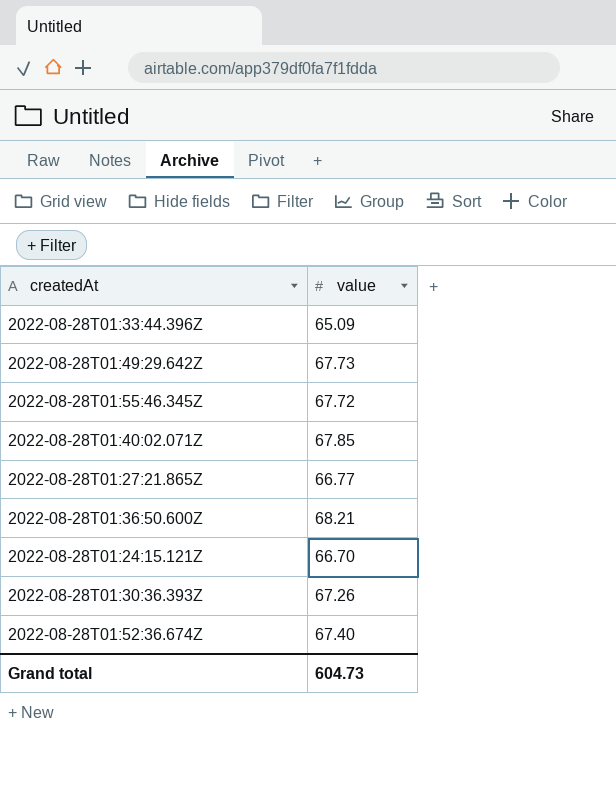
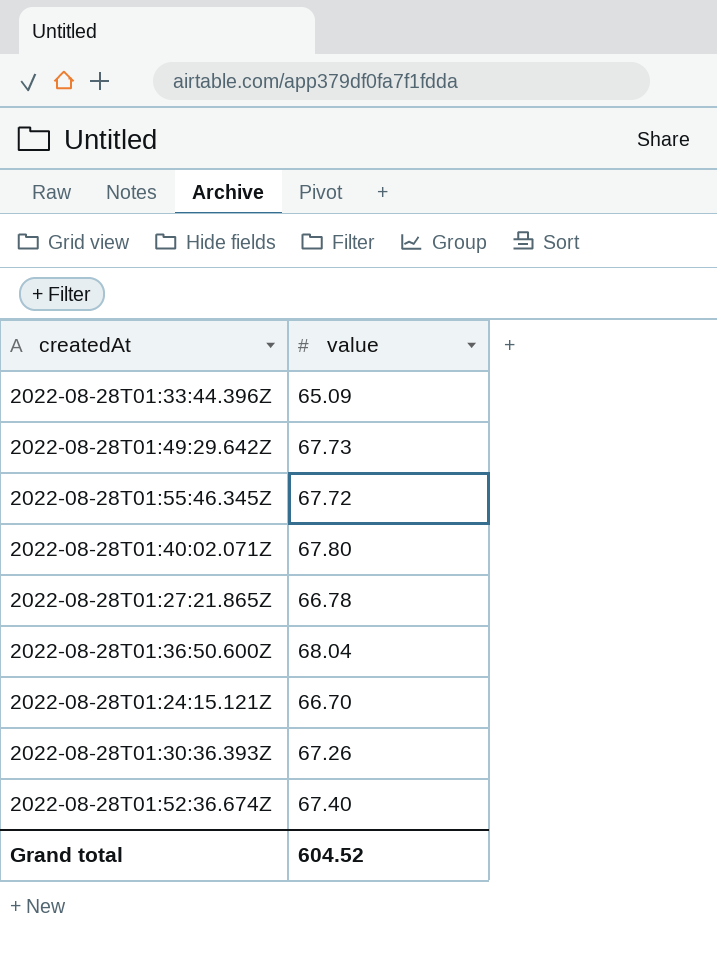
2022-08-28T01:40:02.071Z | value: 67.85 -> 67.80
2022-08-28T01:27:21.865Z | value: 66.77 -> 66.78
2022-08-28T01:36:50.600Z | value: 68.21 -> 68.04
Grand total | value: 604.73 -> 604.52

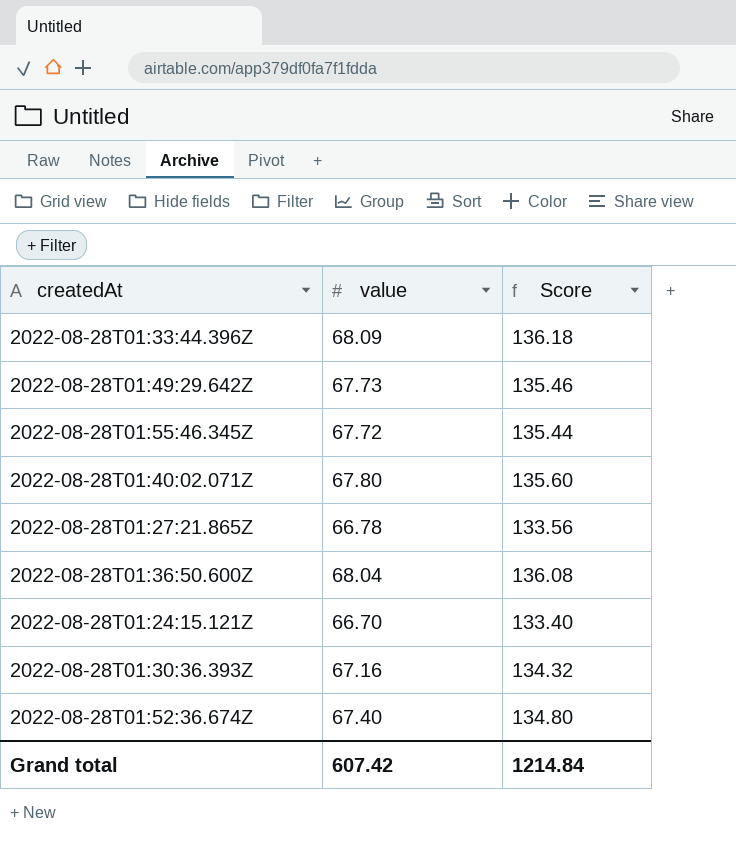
column Score | formula: none -> [value] * 2
2022-08-28T01:33:44.396Z | value: 65.09 -> 68.09
2022-08-28T01:30:36.393Z | value: 67.26 -> 67.16
Grand total | value: 604.52 -> 607.42

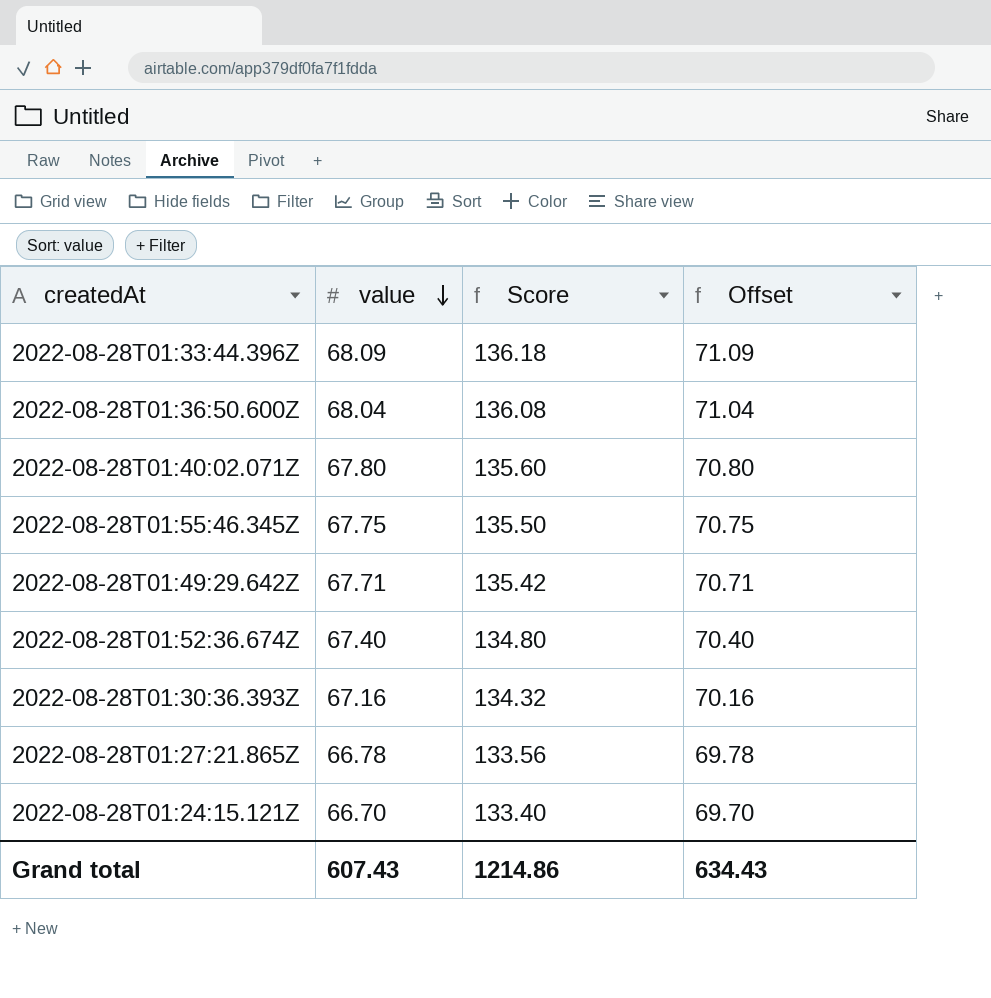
row order: none -> value descending
column Offset | formula: none -> [value] + 3
2022-08-28T01:55:46.345Z | value: 67.72 -> 67.75
2022-08-28T01:55:46.345Z | Score: 135.44 -> 135.50
2022-08-28T01:49:29.642Z | value: 67.73 -> 67.71
2022-08-28T01:49:29.642Z | Score: 135.46 -> 135.42
Grand total | value: 607.42 -> 607.43
Grand total | Score: 1214.84 -> 1214.86

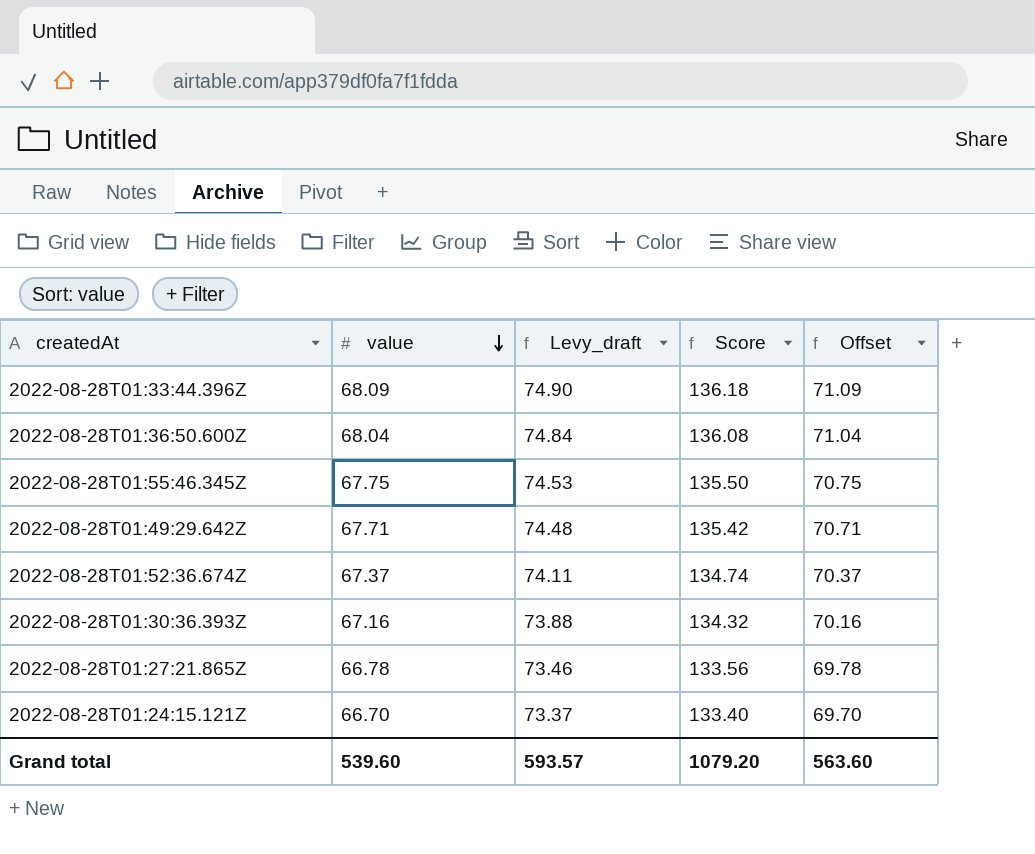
column Levy_draft | formula: none -> [value] * 1.1
row 2022-08-28T01:40:02.071Z: 67.80 | 135.60 | 70.80 -> none
2022-08-28T01:52:36.674Z | value: 67.40 -> 67.37
2022-08-28T01:52:36.674Z | Score: 134.80 -> 134.74
2022-08-28T01:52:36.674Z | Offset: 70.40 -> 70.37
Grand total | value: 607.43 -> 539.60
Grand total | Score: 1214.86 -> 1079.20
Grand total | Offset: 634.43 -> 563.60

